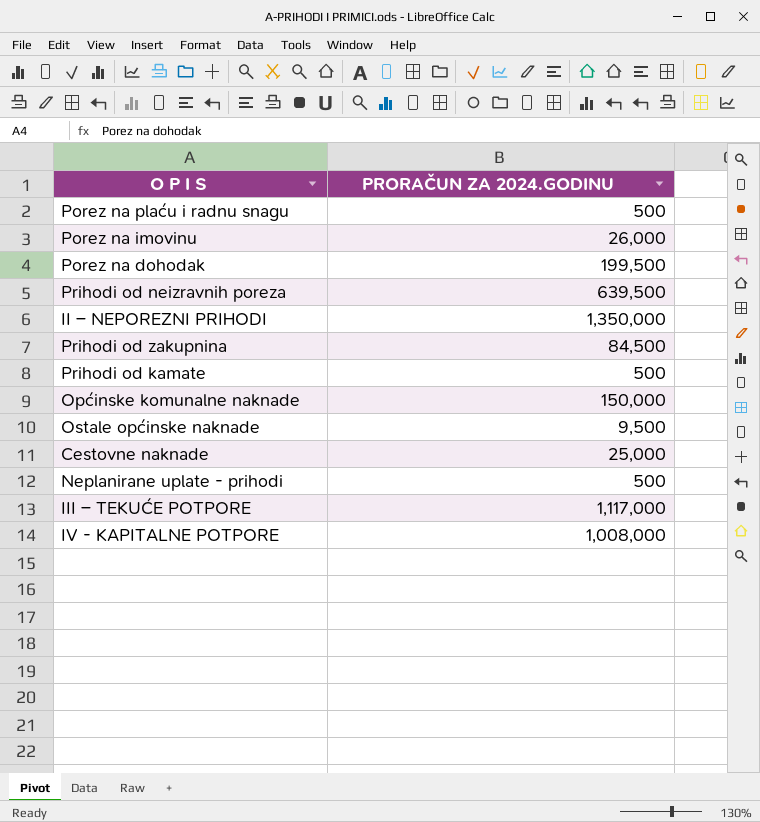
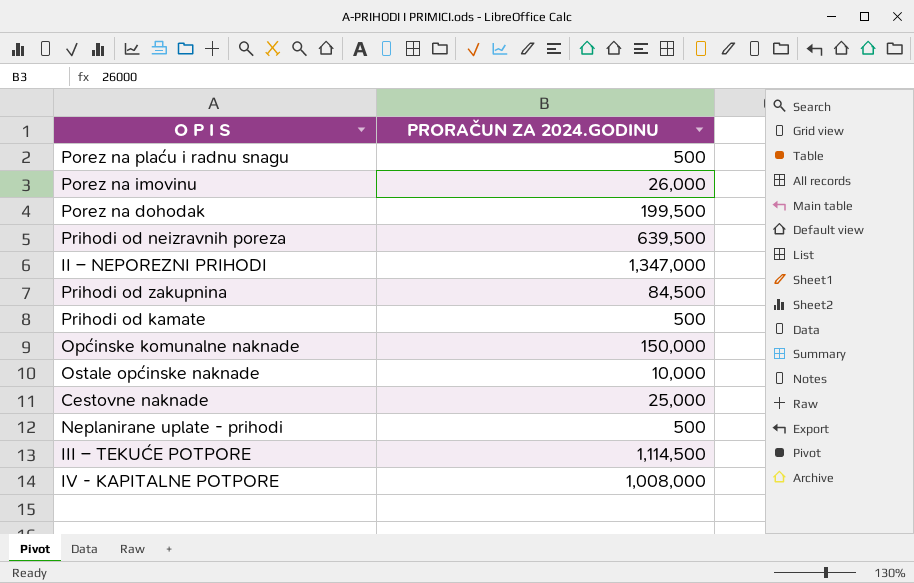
II – NEPOREZNI PRIHODI | PRORAČUN ZA 2024.GODINU: 1,350,000 -> 1,347,000
Ostale općinske naknade | PRORAČUN ZA 2024.GODINU: 9,500 -> 10,000
III – TEKUĆE POTPORE | PRORAČUN ZA 2024.GODINU: 1,117,000 -> 1,114,500

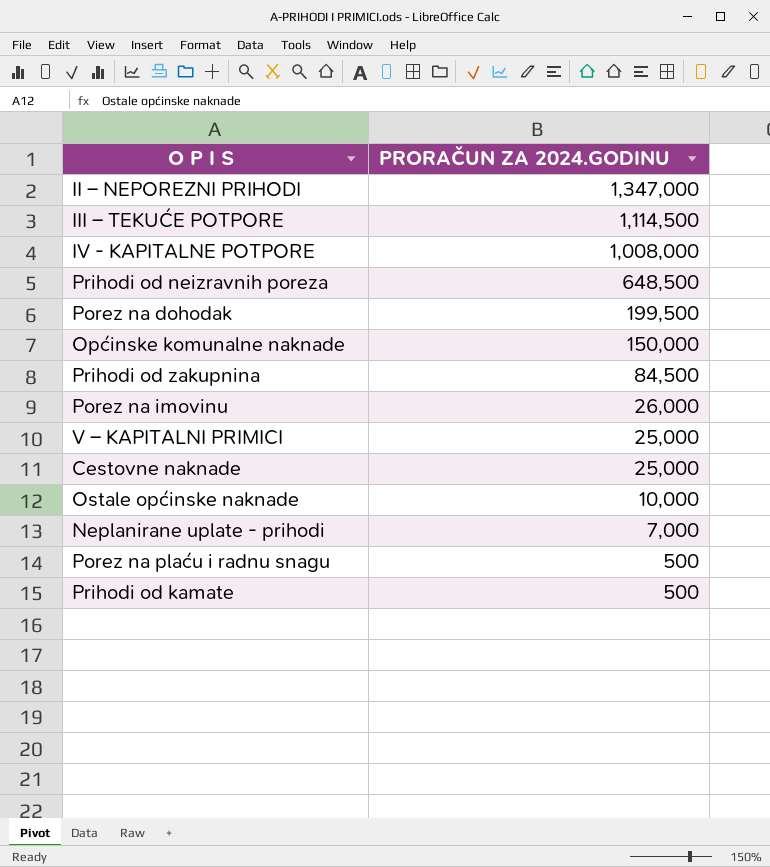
row order: none -> PRORAČUN ZA 2024.GODINU descending
Prihodi od neizravnih poreza | PRORAČUN ZA 2024.GODINU: 639,500 -> 648,500
row V – KAPITALNI PRIMICI: none -> 25,000
Neplanirane uplate - prihodi | PRORAČUN ZA 2024.GODINU: 500 -> 7,000

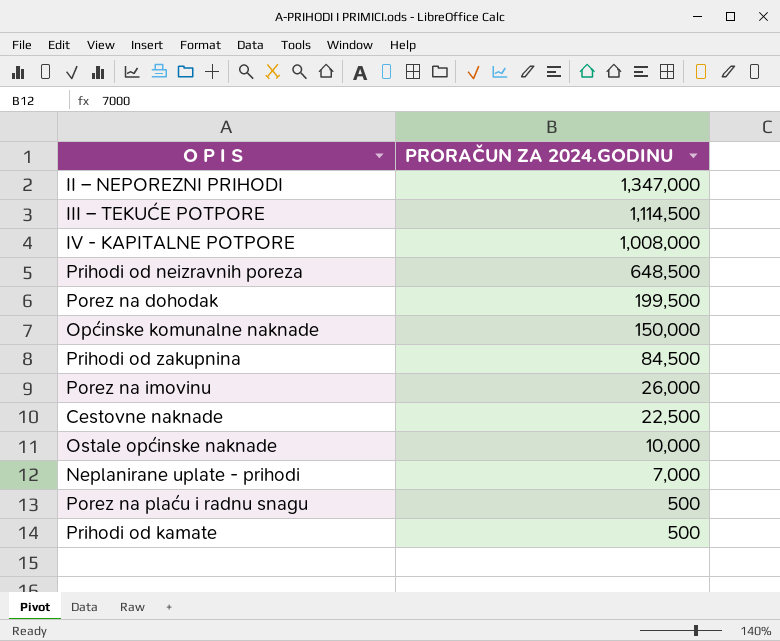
row V – KAPITALNI PRIMICI: 25,000 -> none
Cestovne naknade | PRORAČUN ZA 2024.GODINU: 25,000 -> 22,500

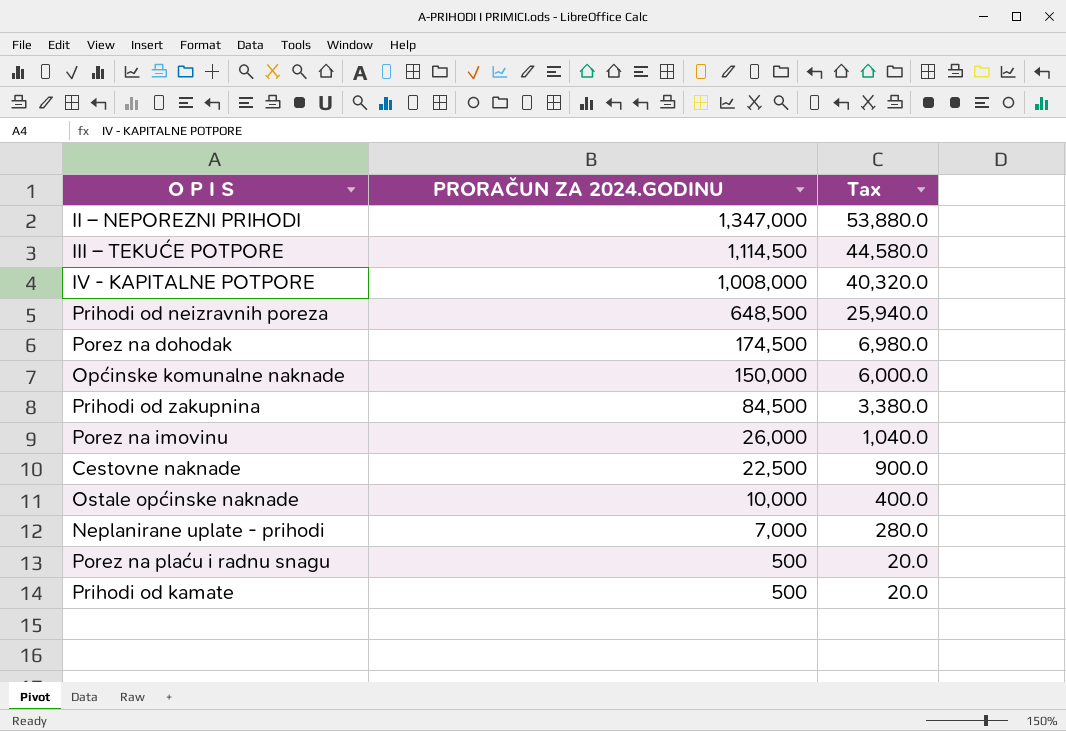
column Tax | formula: none -> [PRORAČUN ZA 2024.GODINU] * 0.04
Porez na dohodak | PRORAČUN ZA 2024.GODINU: 199,500 -> 174,500

